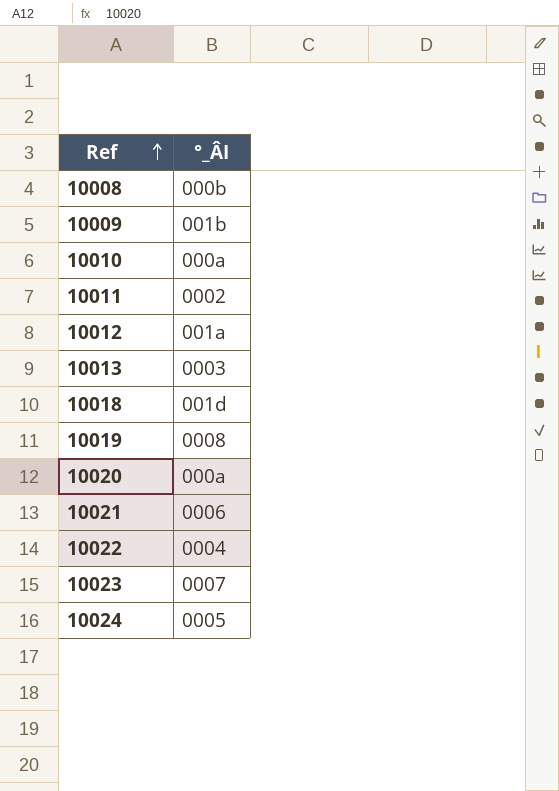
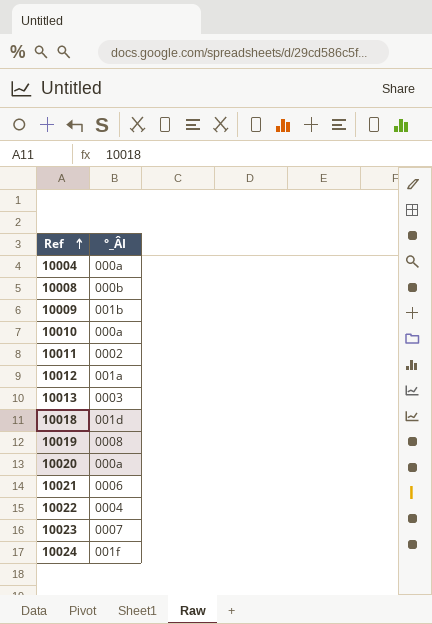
row 10004: none -> 000a
10024 | °_ÂI: 0005 -> 001f

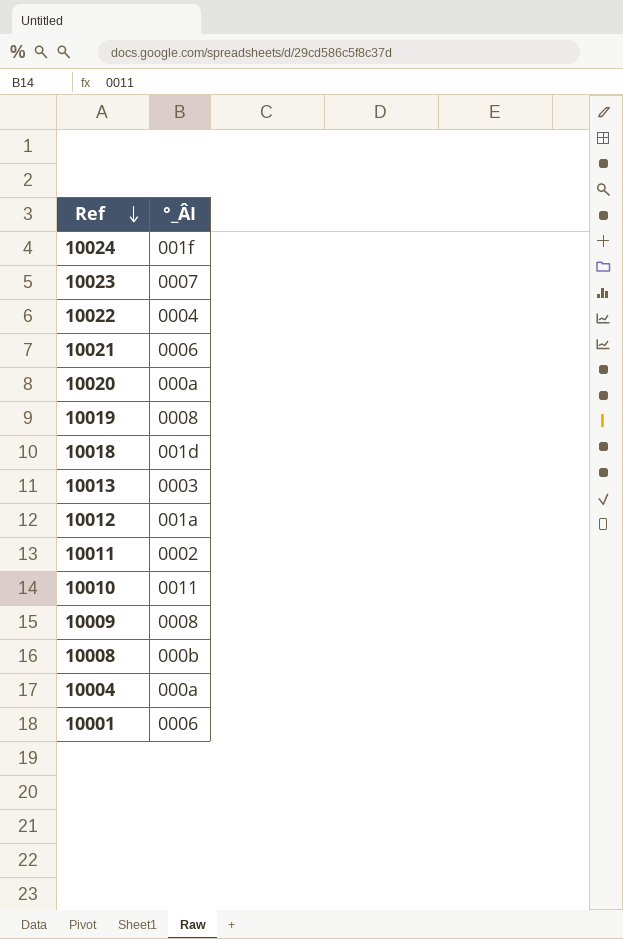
row order: Ref ascending -> Ref descending
10010 | °_ÂI: 000a -> 0011
10009 | °_ÂI: 001b -> 0008
row 10001: none -> 0006

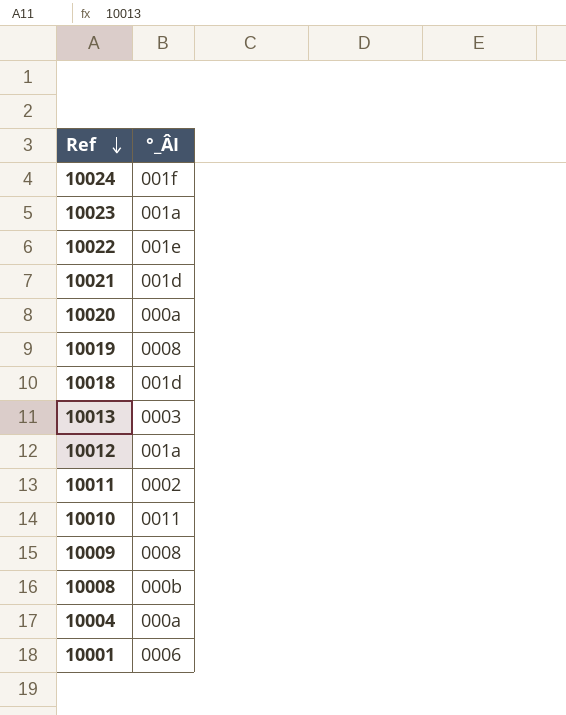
10023 | °_ÂI: 0007 -> 001a
10022 | °_ÂI: 0004 -> 001e
10021 | °_ÂI: 0006 -> 001d

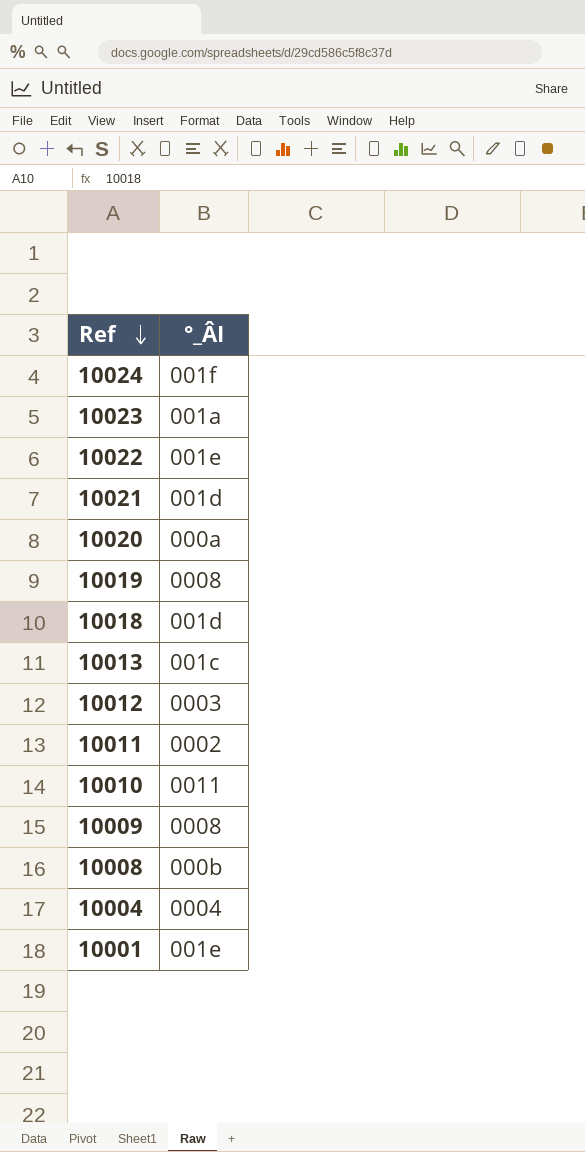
10013 | °_ÂI: 0003 -> 001c
10012 | °_ÂI: 001a -> 0003
10004 | °_ÂI: 000a -> 0004
10001 | °_ÂI: 0006 -> 001e

